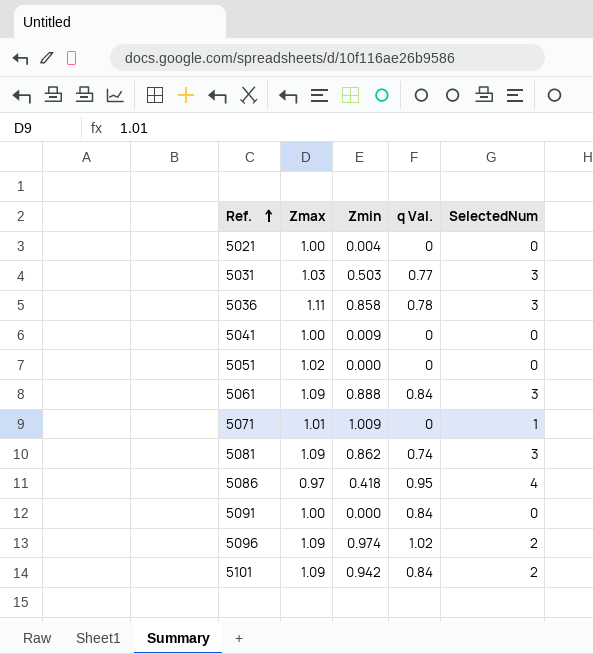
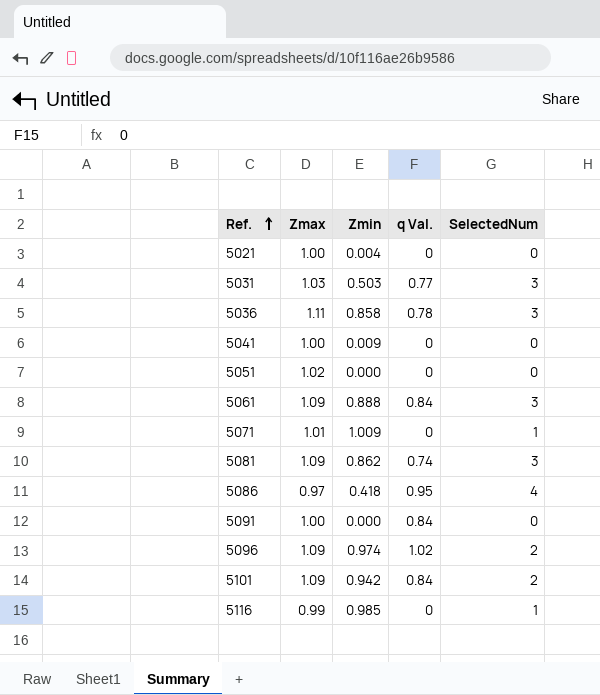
row 5116: none -> 0.99 | 0.985 | 0 | 1

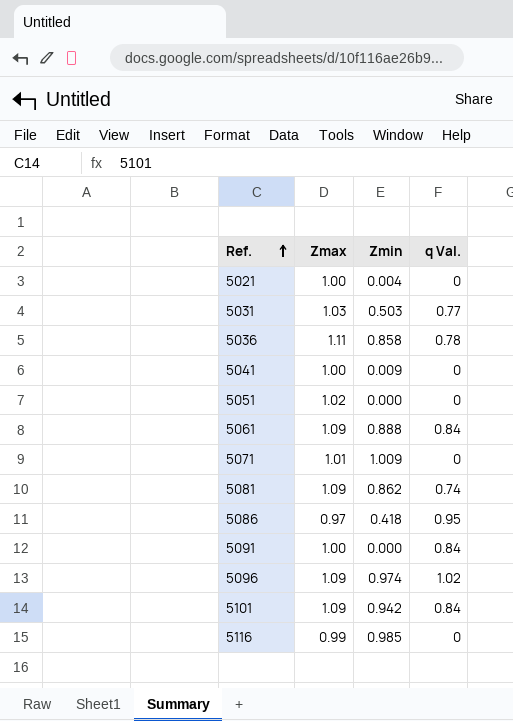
column SelectedNum | position: 5 -> none

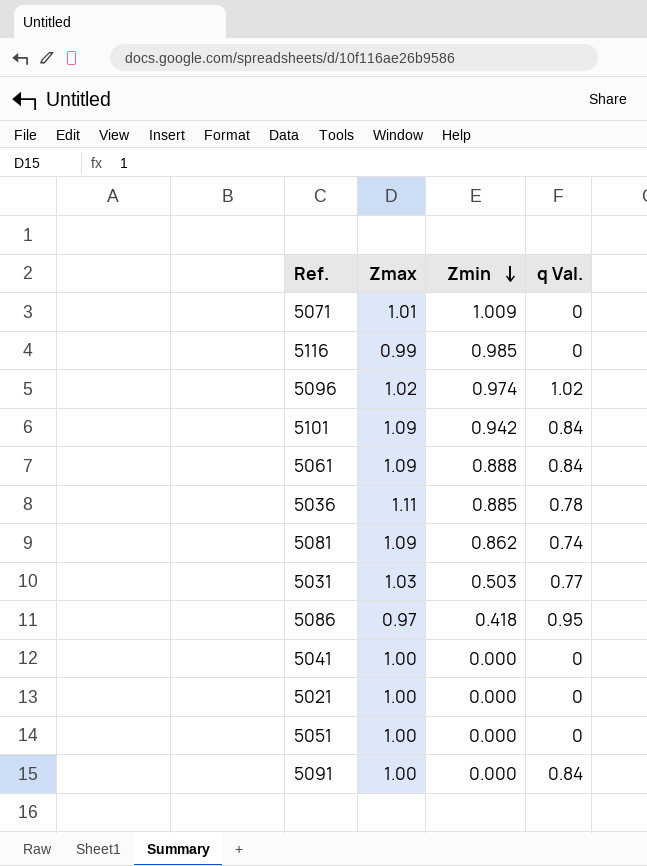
row order: Ref. ascending -> Zmin descending
5096 | Zmax: 1.09 -> 1.02
5036 | Zmin: 0.858 -> 0.885
5041 | Zmin: 0.009 -> 0.000
5021 | Zmin: 0.004 -> 0.000
5051 | Zmax: 1.02 -> 1.00

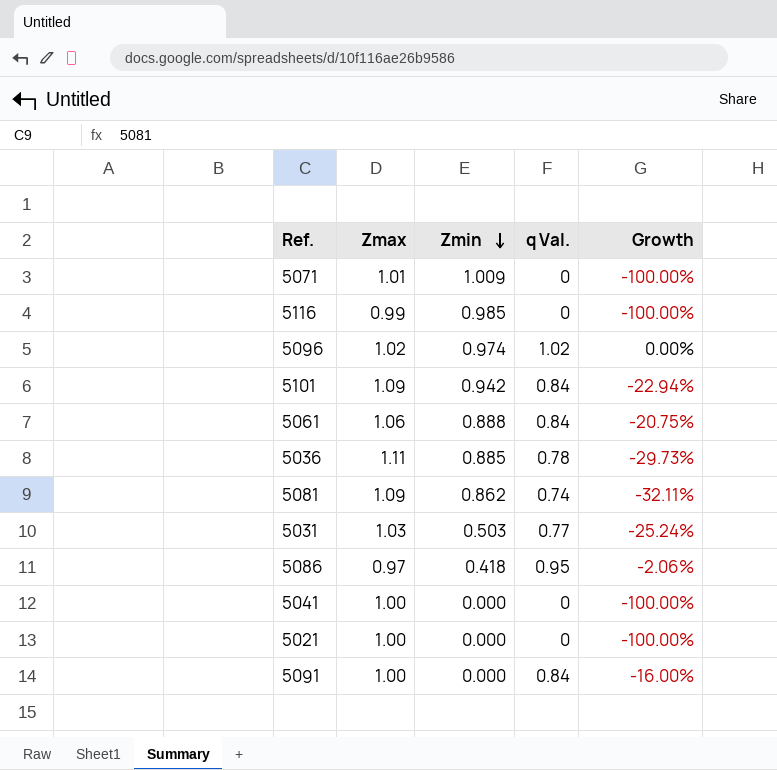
column Growth | formula: none -> ([q Val.] - [Zmax]) / [Zmax]
row 5051: 1.00 | 0.000 | 0 -> none
5061 | Zmax: 1.09 -> 1.06

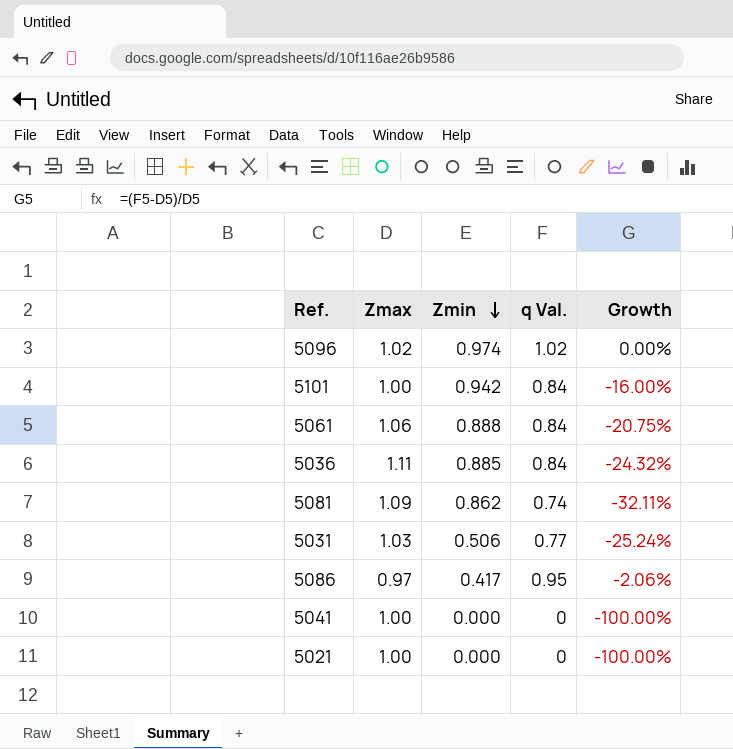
row 5071: 1.01 | 1.009 | 0 | -100.00% -> none
row 5116: 0.99 | 0.985 | 0 | -100.00% -> none
row 5091: 1.00 | 0.000 | 0.84 | -16.00% -> none
5101 | Zmax: 1.09 -> 1.00
5101 | Growth: -22.94% -> -16.00%
5036 | q Val.: 0.78 -> 0.84
5036 | Growth: -29.73% -> -24.32%
5031 | Zmin: 0.503 -> 0.506
5086 | Zmin: 0.418 -> 0.417

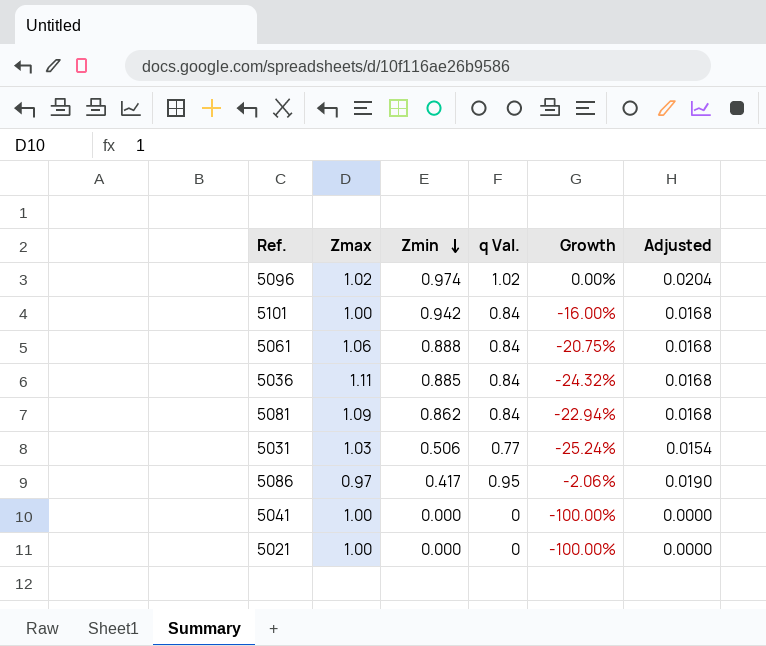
column Adjusted | formula: none -> [q Val.] * 0.02
5081 | q Val.: 0.74 -> 0.84
5081 | Growth: -32.11% -> -22.94%

